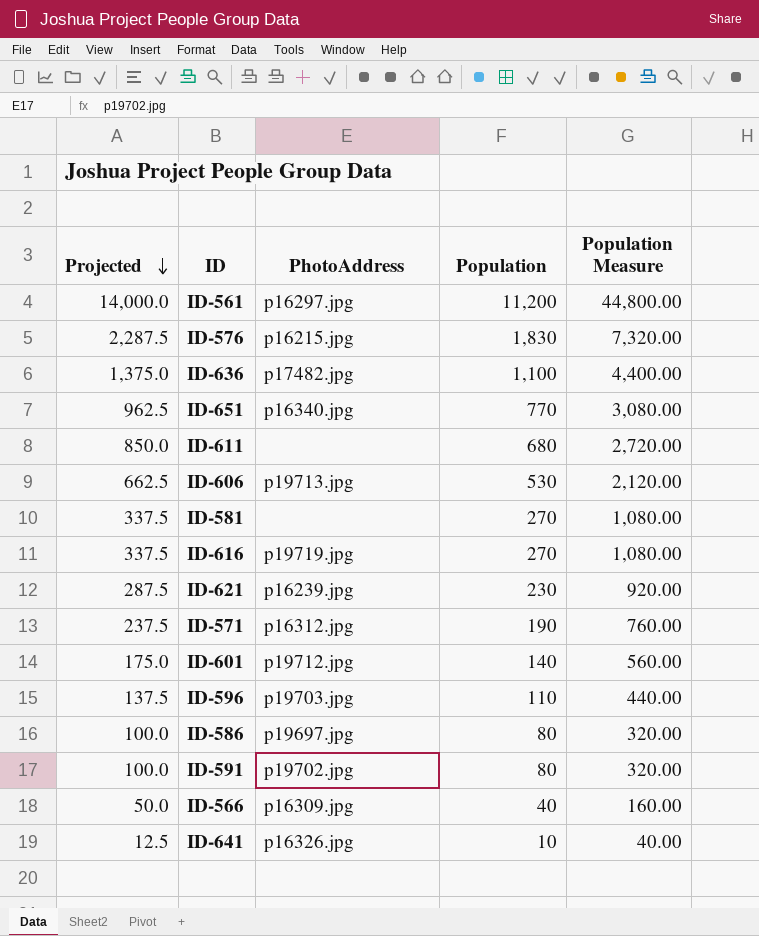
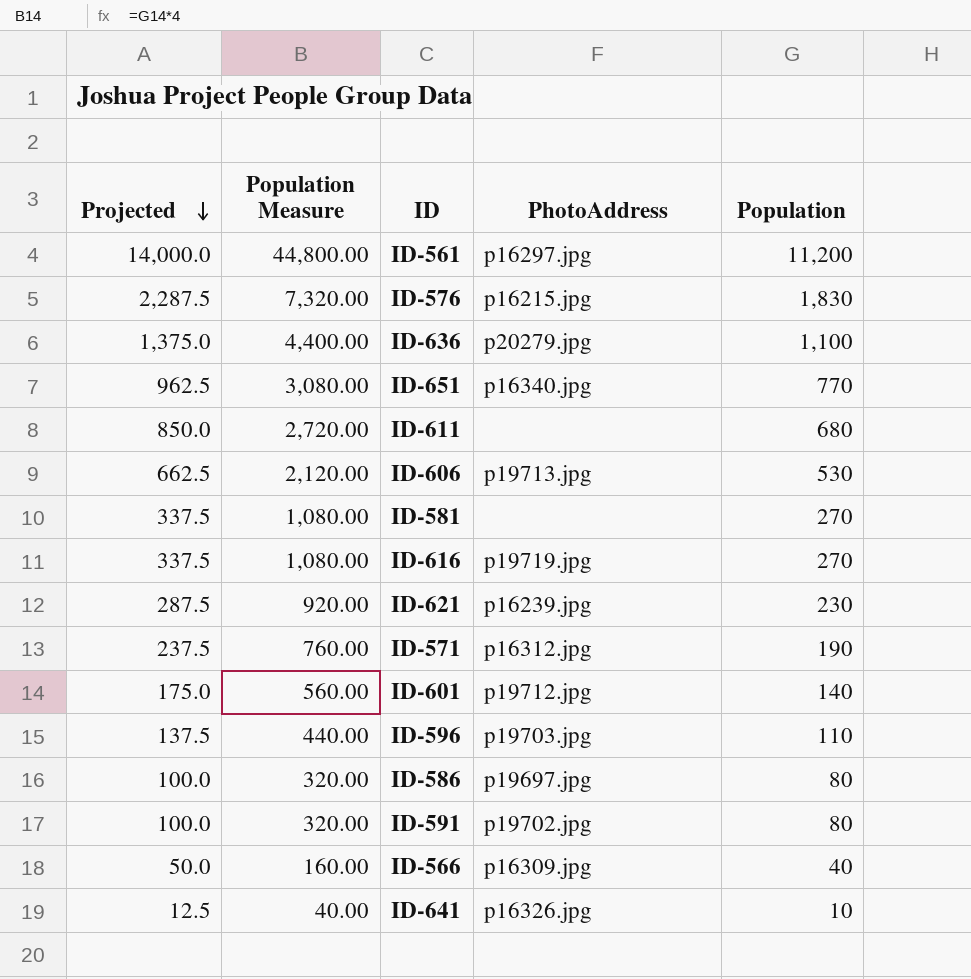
column Population Measure | position: 5 -> 2
ID-636 | PhotoAddress: p17482.jpg -> p20279.jpg

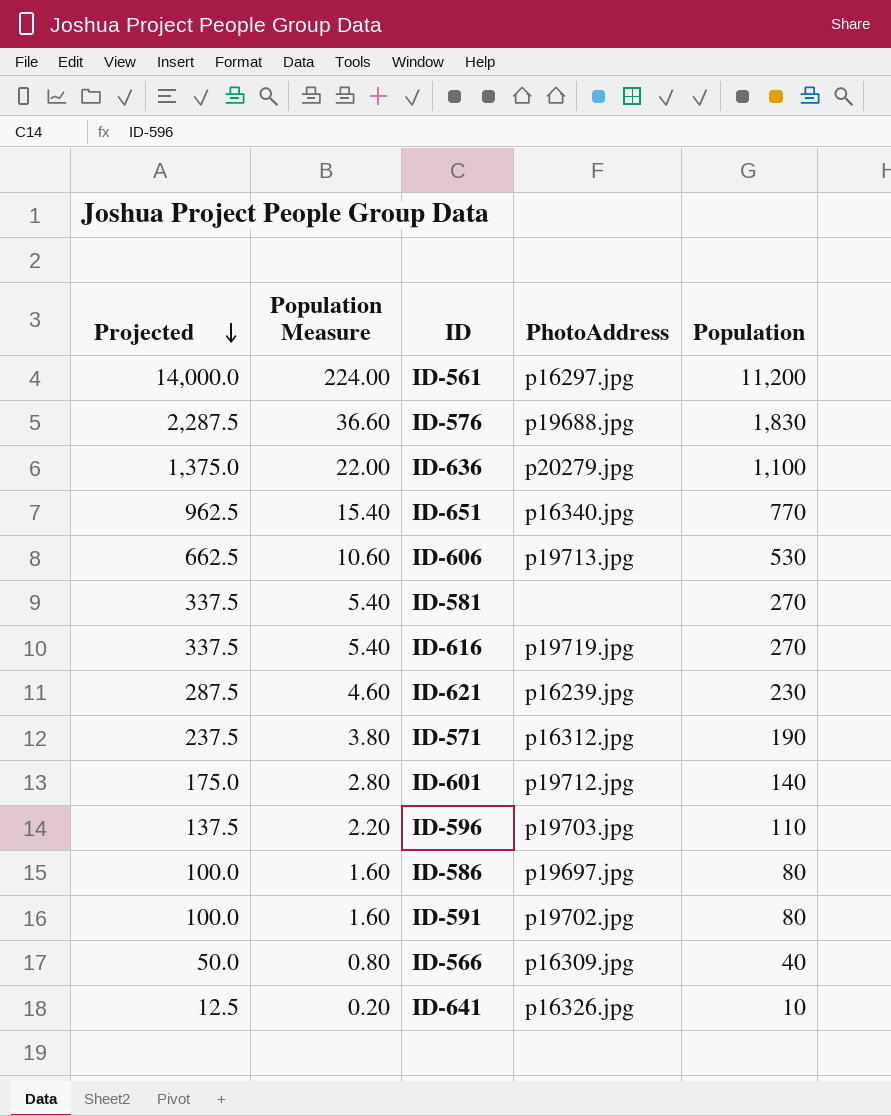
column Population Measure | formula: [Population] * 4 -> [Population] * 0.02
row ID-611: 850.0 | 2,720.00 | none | 680 -> none
ID-576 | PhotoAddress: p16215.jpg -> p19688.jpg

